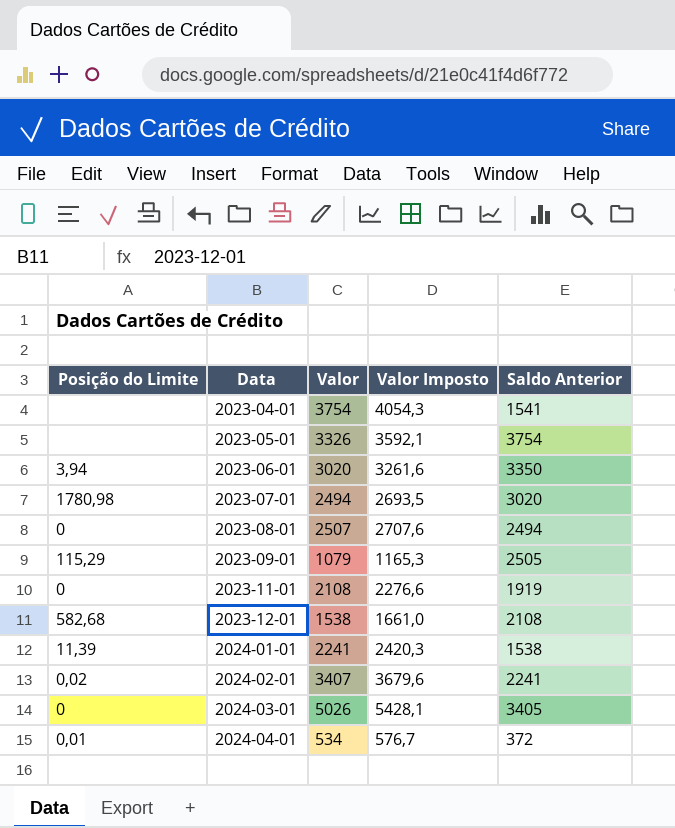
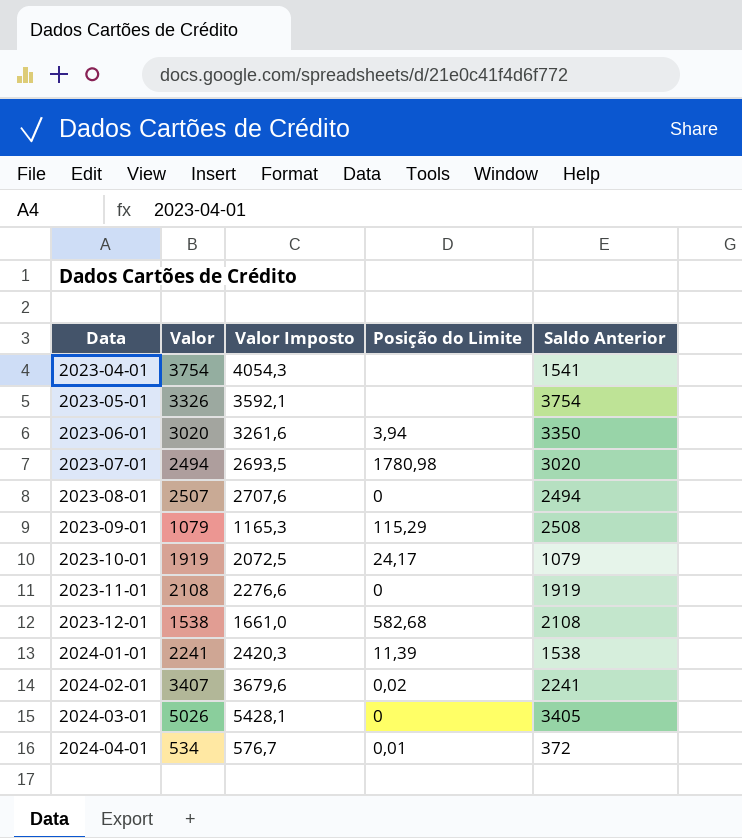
column Posição do Limite | position: 1 -> 4
2023-09-01 | Saldo Anterior: 2505 -> 2508
row 2023-10-01: none -> 1919 | 2072,5 | 24,17 | 1079

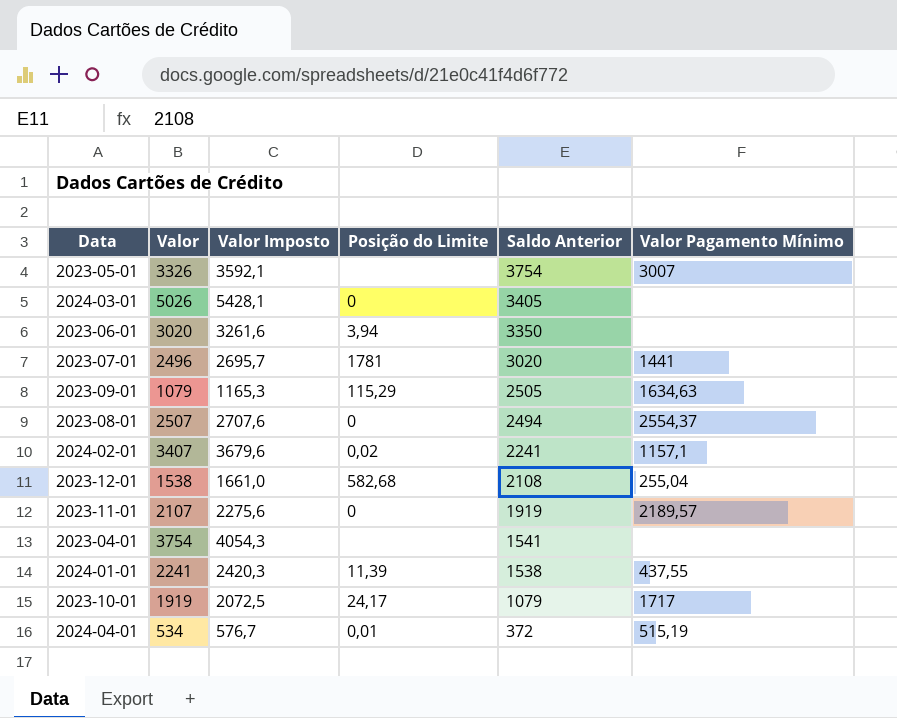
row order: Data ascending -> Saldo Anterior descending
column Valor Pagamento Mínimo | position: none -> 6
2023-07-01 | Valor: 2494 -> 2496
2023-07-01 | Valor Imposto: 2693,5 -> 2695,7
2023-07-01 | Posição do Limite: 1780,98 -> 1781
2023-09-01 | Saldo Anterior: 2508 -> 2505
2023-11-01 | Valor: 2108 -> 2107
2023-11-01 | Valor Imposto: 2276,6 -> 2275,6

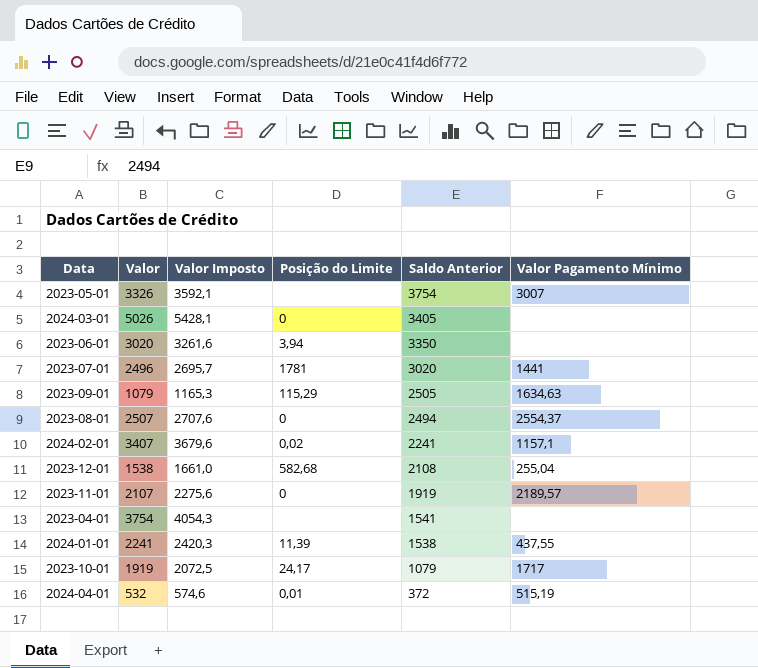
2024-04-01 | Valor: 534 -> 532
2024-04-01 | Valor Imposto: 576,7 -> 574,6

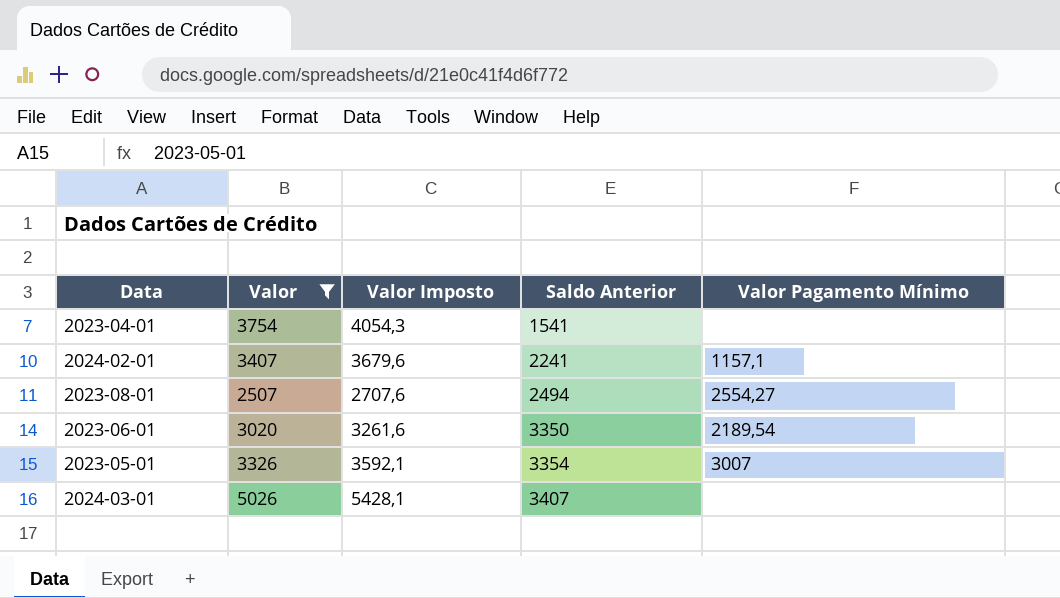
filter: none -> Valor >= 2507
row order: Saldo Anterior descending -> Saldo Anterior ascending
column Posição do Limite | position: 4 -> none
2023-08-01 | Valor Pagamento Mínimo: 2554,37 -> 2554,27
2023-06-01 | Valor Pagamento Mínimo: none -> 2189,54
2023-05-01 | Saldo Anterior: 3754 -> 3354
2024-03-01 | Saldo Anterior: 3405 -> 3407

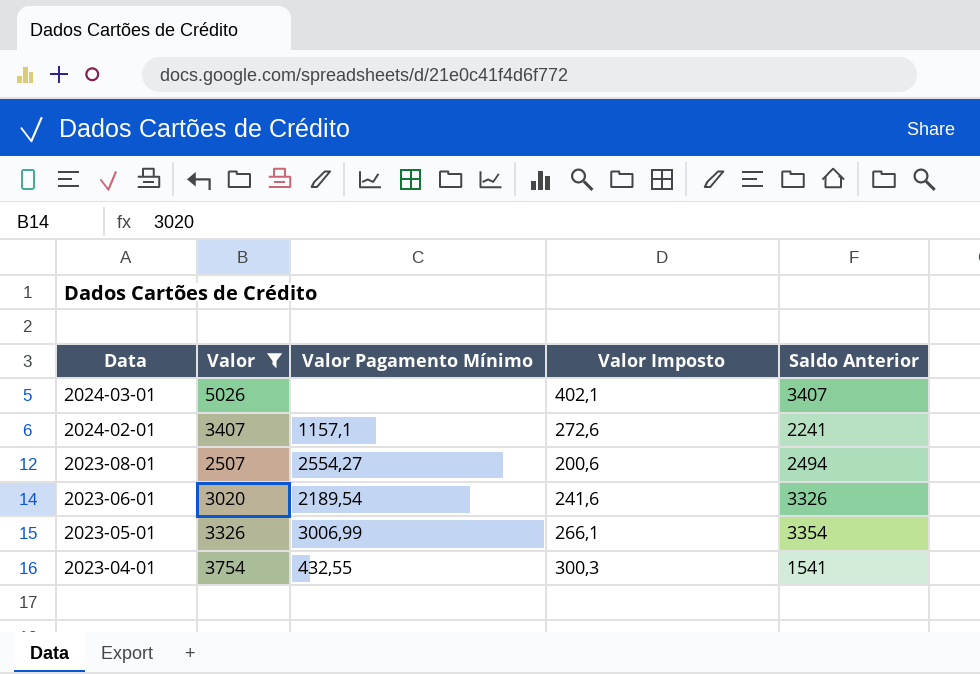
row order: Saldo Anterior ascending -> Data descending
column Valor Pagamento Mínimo | position: 5 -> 3
column Valor Imposto | formula: [Valor] * 1,08 -> [Valor] * 0,08
2023-06-01 | Saldo Anterior: 3350 -> 3326
2023-05-01 | Valor Pagamento Mínimo: 3007 -> 3006,99
2023-04-01 | Valor Pagamento Mínimo: none -> 432,55

